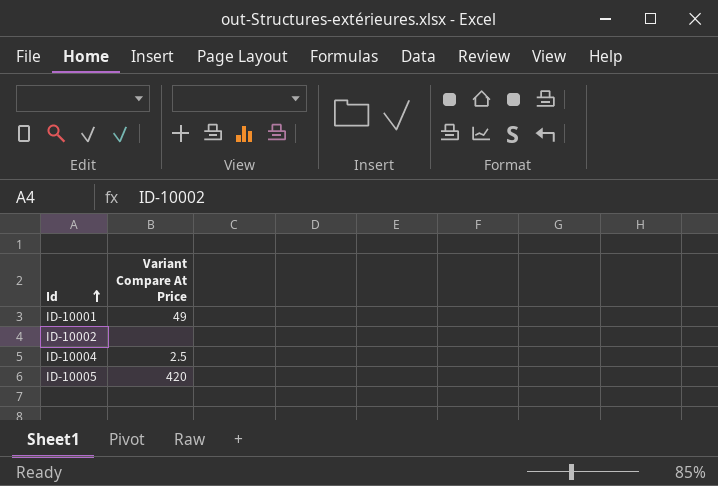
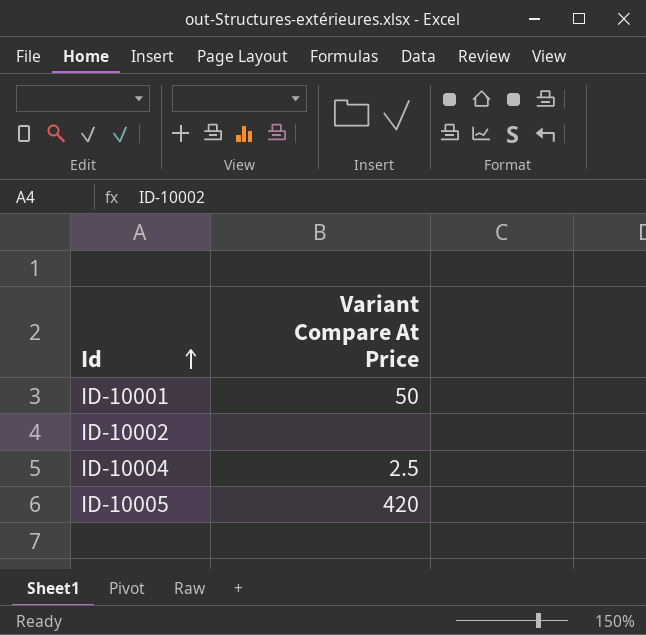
ID-10001 | Variant Compare At Price: 49 -> 50

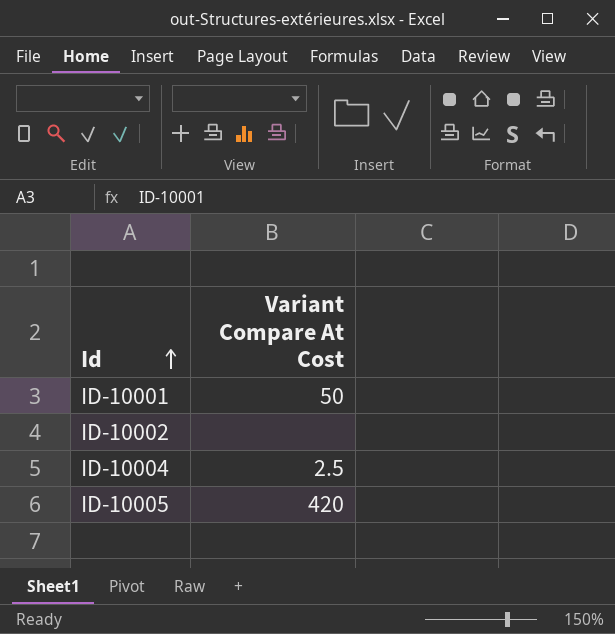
column name: Variant Compare At Price -> Variant Compare At Cost

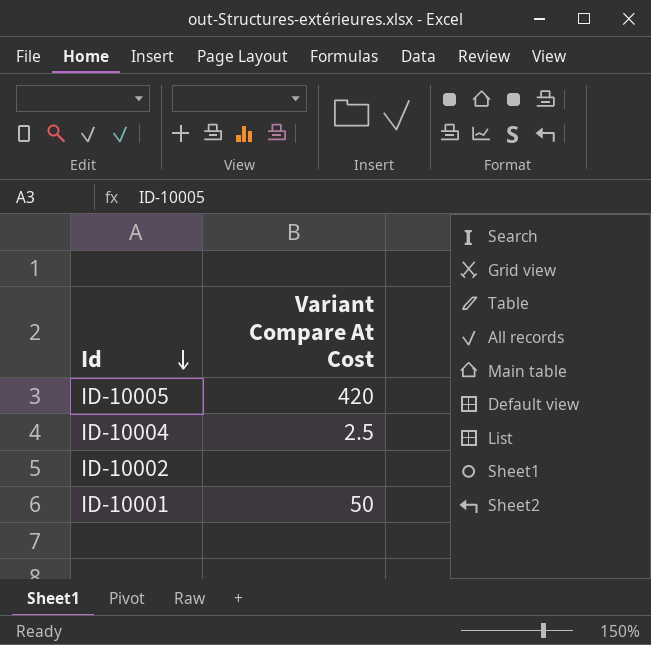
row order: Id ascending -> Id descending

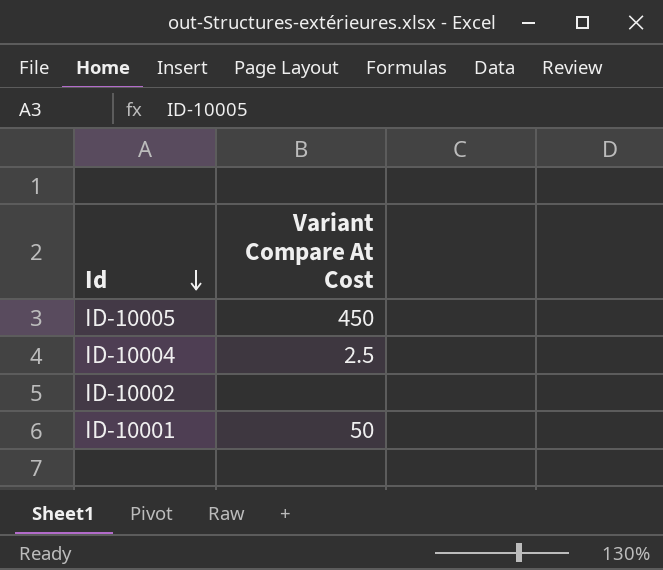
ID-10005 | Variant Compare At Cost: 420 -> 450

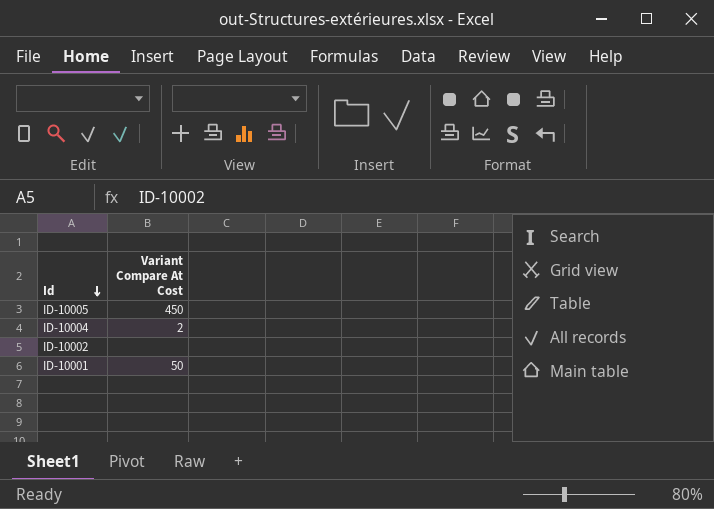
ID-10004 | Variant Compare At Cost: 2.5 -> 2

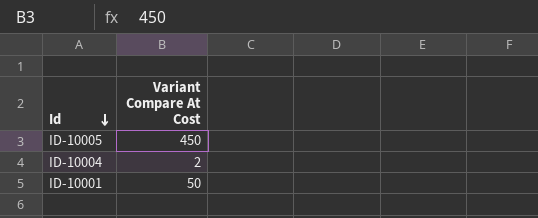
row ID-10002: none -> none

